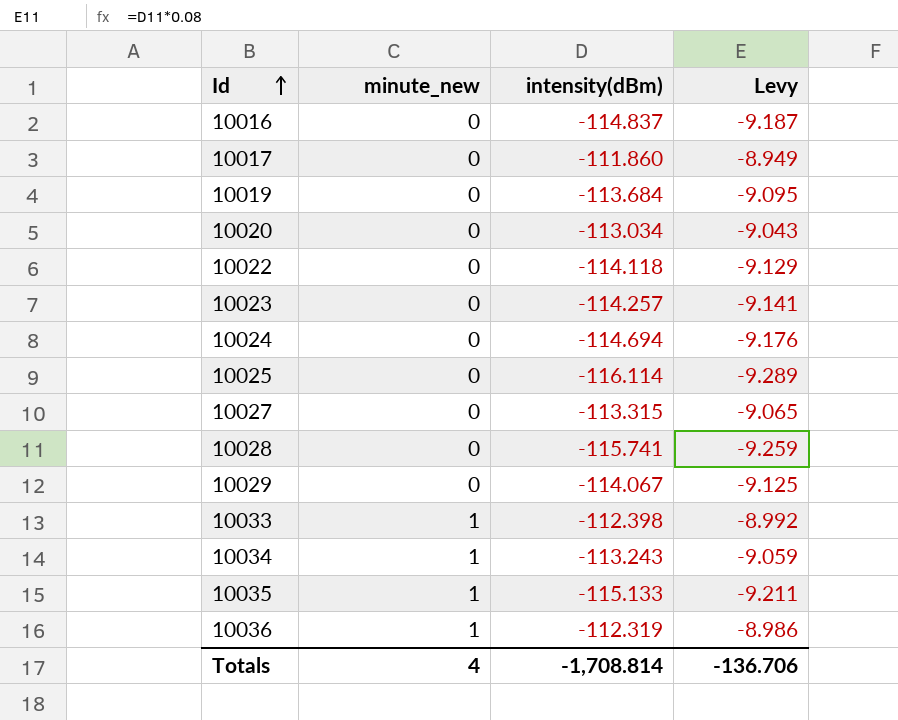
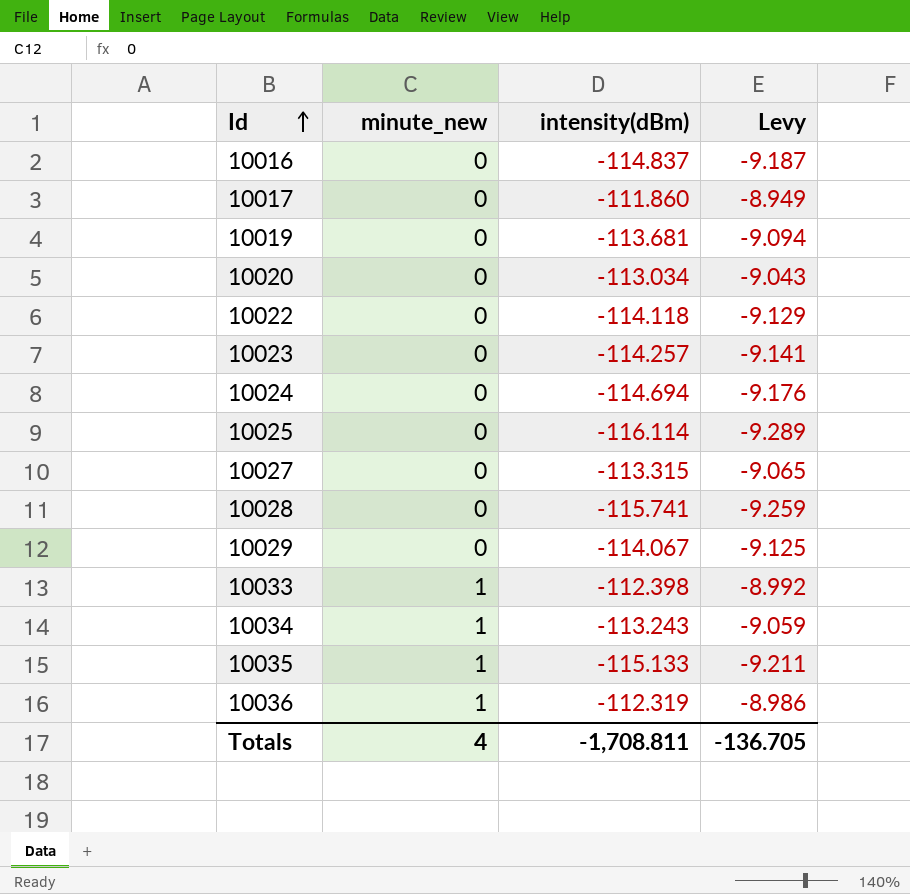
10019 | intensity(dBm): -113.684 -> -113.681
10019 | Levy: -9.095 -> -9.094
Totals | intensity(dBm): -1,708.814 -> -1,708.811
Totals | Levy: -136.706 -> -136.705

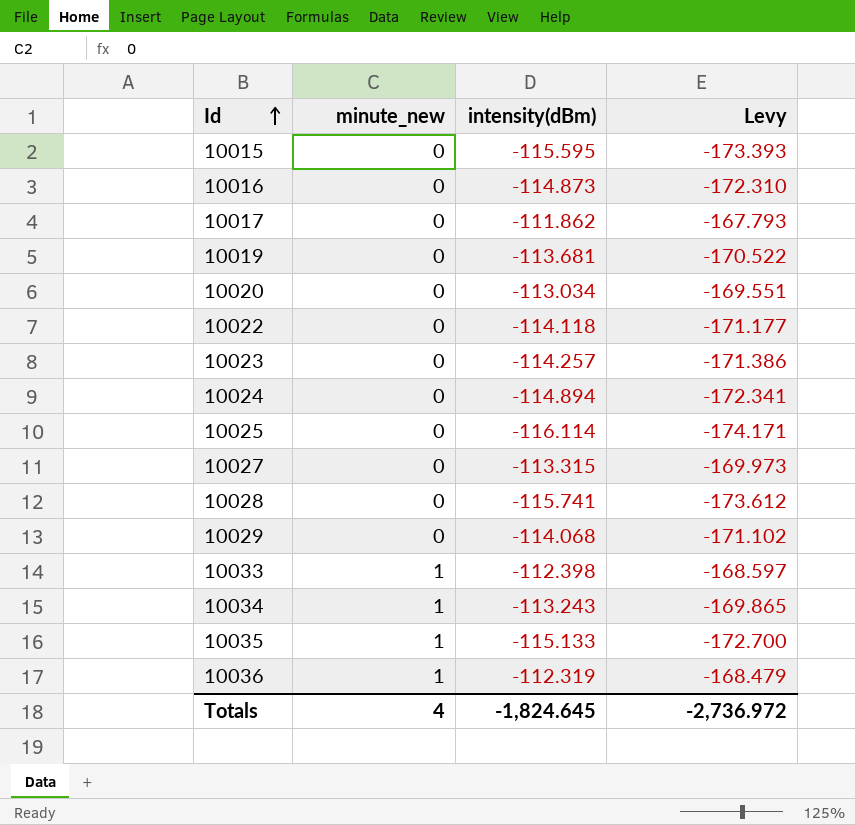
column Levy | formula: [intensity(dBm)] * 0.08 -> [intensity(dBm)] * 1.5
row 10015: none -> 0 | -115.595 | -173.393
10016 | intensity(dBm): -114.837 -> -114.873
10017 | intensity(dBm): -111.860 -> -111.862
10024 | intensity(dBm): -114.694 -> -114.894
10029 | intensity(dBm): -114.067 -> -114.068
Totals | intensity(dBm): -1,708.811 -> -1,824.645
Totals | Levy: -136.705 -> -2,736.972

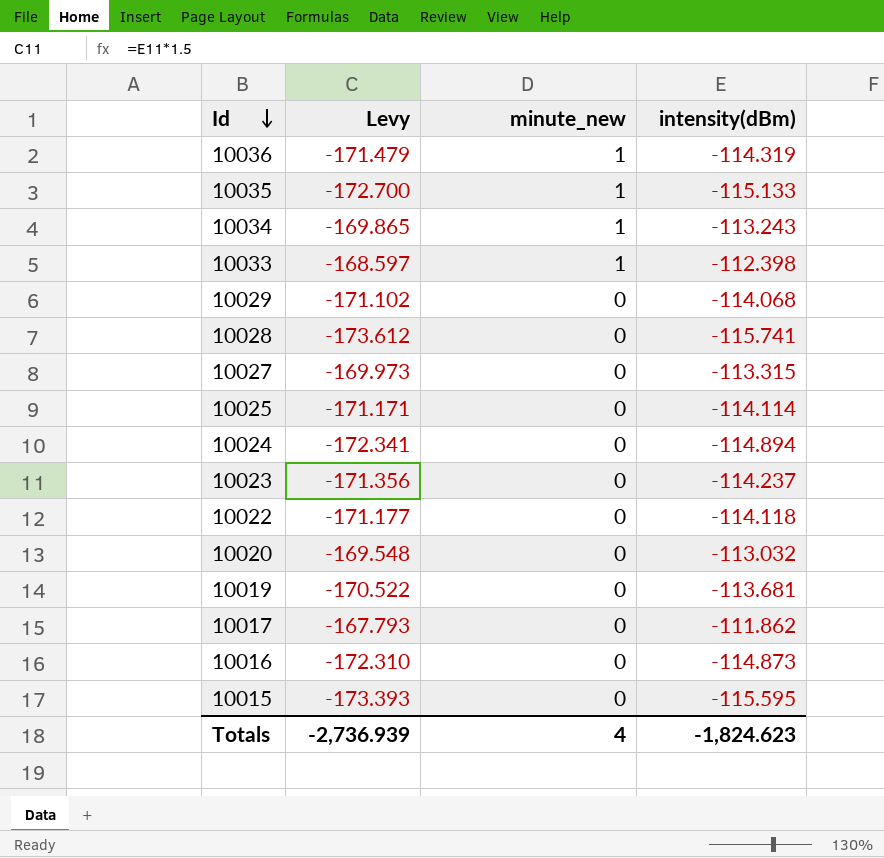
row order: Id ascending -> Id descending
column Levy | position: 4 -> 2
10036 | Levy: -168.479 -> -171.479
10036 | intensity(dBm): -112.319 -> -114.319
10025 | Levy: -174.171 -> -171.171
10025 | intensity(dBm): -116.114 -> -114.114
10023 | Levy: -171.386 -> -171.356
10023 | intensity(dBm): -114.257 -> -114.237
10020 | Levy: -169.551 -> -169.548
10020 | intensity(dBm): -113.034 -> -113.032
Totals | Levy: -2,736.972 -> -2,736.939
Totals | intensity(dBm): -1,824.645 -> -1,824.623

